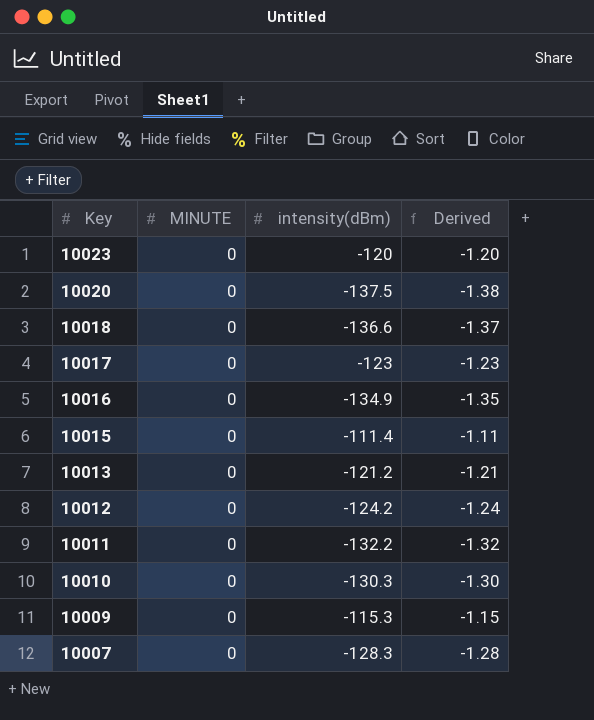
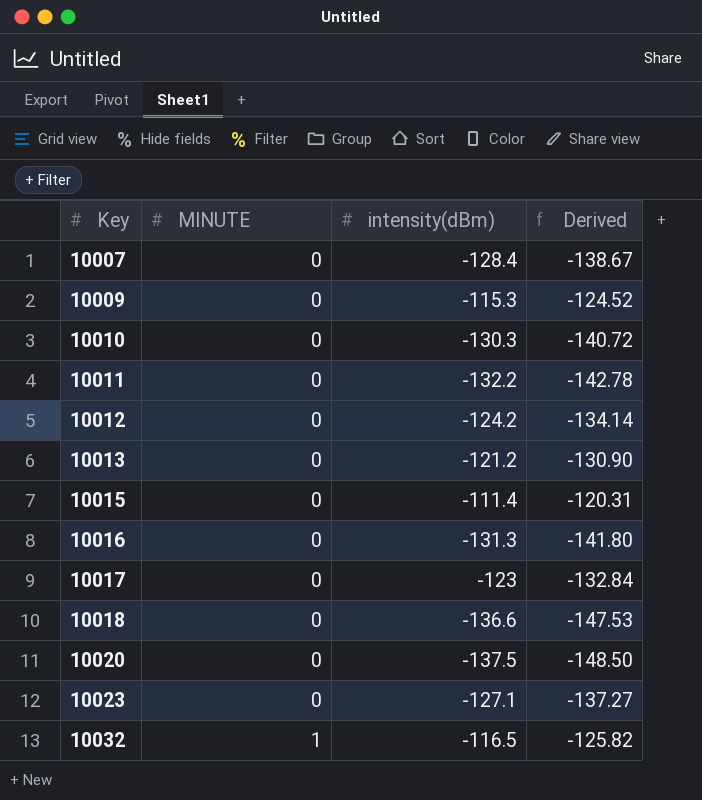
row order: Key descending -> Key ascending
column Derived | formula: [intensity(dBm)] * 0.01 -> [intensity(dBm)] * 1.08
10007 | intensity(dBm): -128.3 -> -128.4
10016 | intensity(dBm): -134.9 -> -131.3
10023 | intensity(dBm): -120 -> -127.1
row 10032: none -> 1 | -116.5 | -125.82

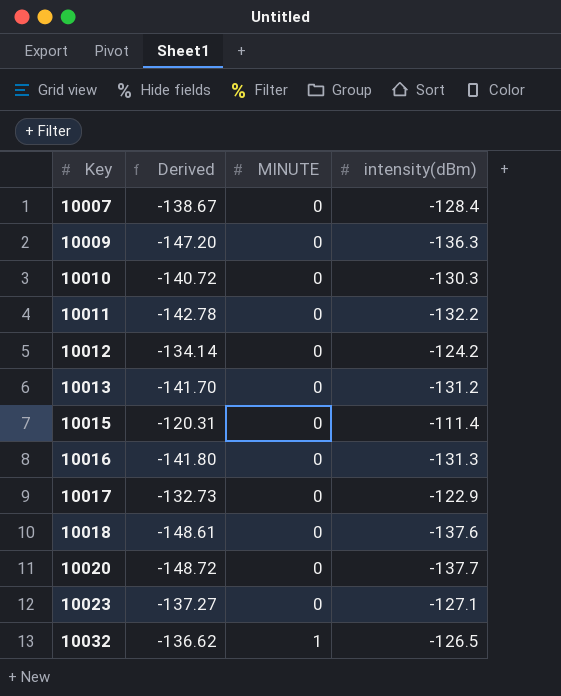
column Derived | position: 4 -> 2
10009 | Derived: -124.52 -> -147.20
10009 | intensity(dBm): -115.3 -> -136.3
10013 | Derived: -130.90 -> -141.70
10013 | intensity(dBm): -121.2 -> -131.2
10017 | Derived: -132.84 -> -132.73
10017 | intensity(dBm): -123 -> -122.9
10018 | Derived: -147.53 -> -148.61
10018 | intensity(dBm): -136.6 -> -137.6
10020 | Derived: -148.50 -> -148.72
10020 | intensity(dBm): -137.5 -> -137.7
10032 | Derived: -125.82 -> -136.62
10032 | intensity(dBm): -116.5 -> -126.5

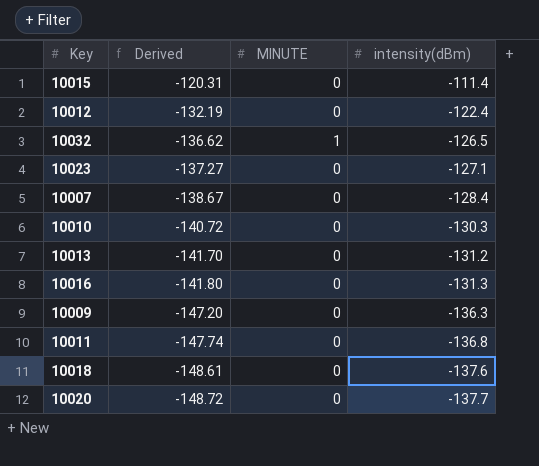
row order: Key ascending -> Derived descending
row 10017: -132.73 | 0 | -122.9 -> none
10012 | Derived: -134.14 -> -132.19
10012 | intensity(dBm): -124.2 -> -122.4
10011 | Derived: -142.78 -> -147.74
10011 | intensity(dBm): -132.2 -> -136.8

